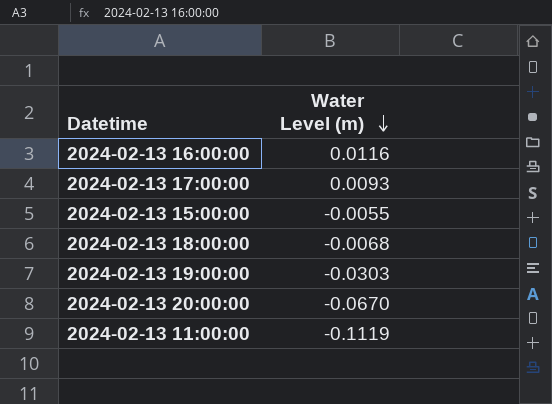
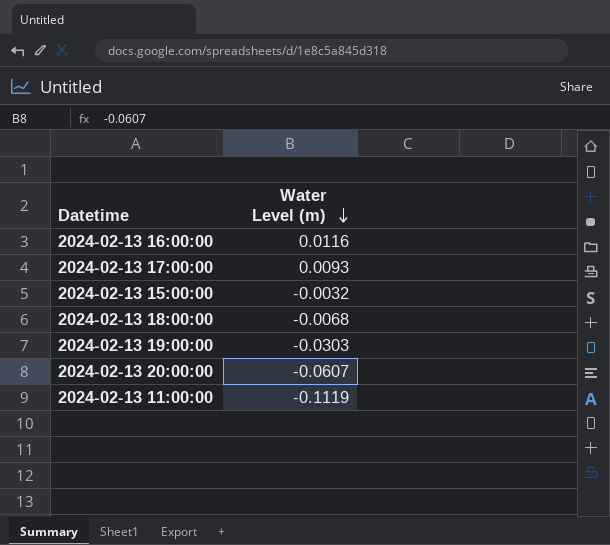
2024-02-13 15:00:00 | Water Level (m): -0.0055 -> -0.0032
2024-02-13 20:00:00 | Water Level (m): -0.0670 -> -0.0607

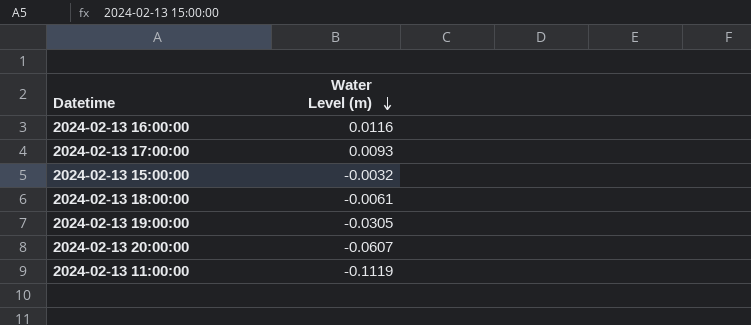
2024-02-13 18:00:00 | Water Level (m): -0.0068 -> -0.0061
2024-02-13 19:00:00 | Water Level (m): -0.0303 -> -0.0305

